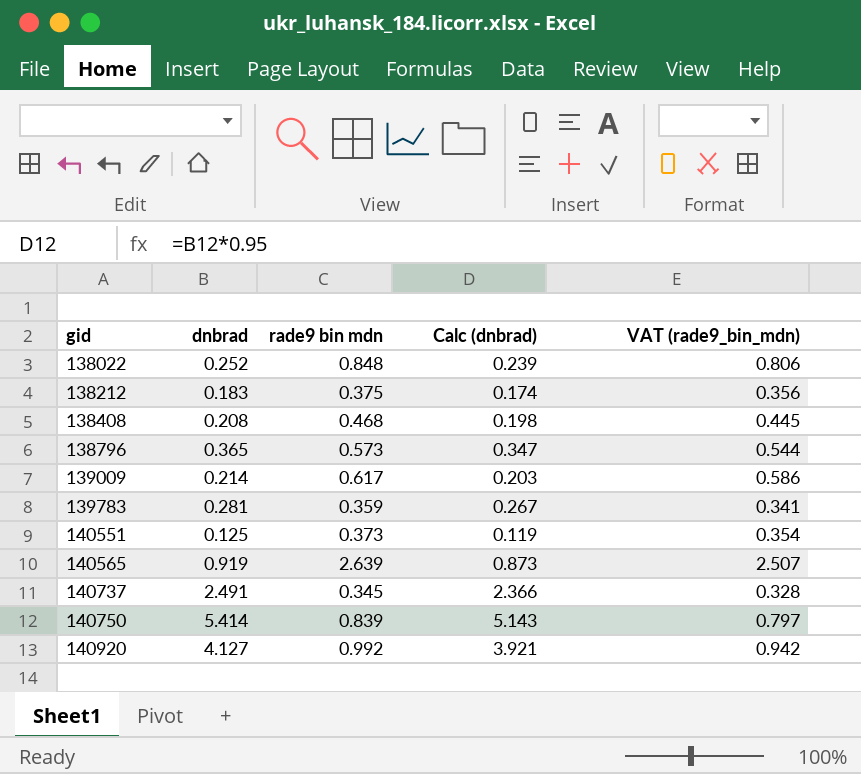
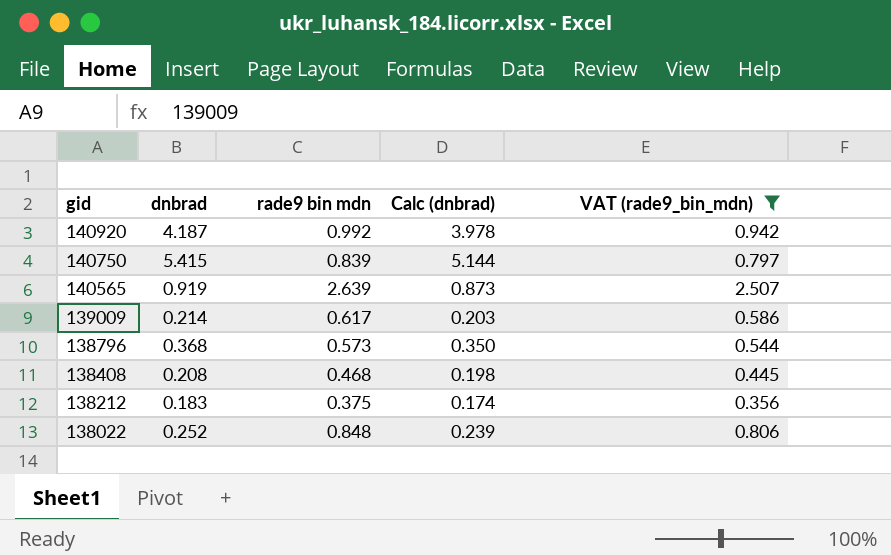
filter: none -> VAT (rade9_bin_mdn) >= 0.356
row order: gid ascending -> gid descending
140920 | dnbrad: 4.127 -> 4.187
140920 | Calc (dnbrad): 3.921 -> 3.978
140750 | dnbrad: 5.414 -> 5.415
140750 | Calc (dnbrad): 5.143 -> 5.144
138796 | dnbrad: 0.365 -> 0.368
138796 | Calc (dnbrad): 0.347 -> 0.350

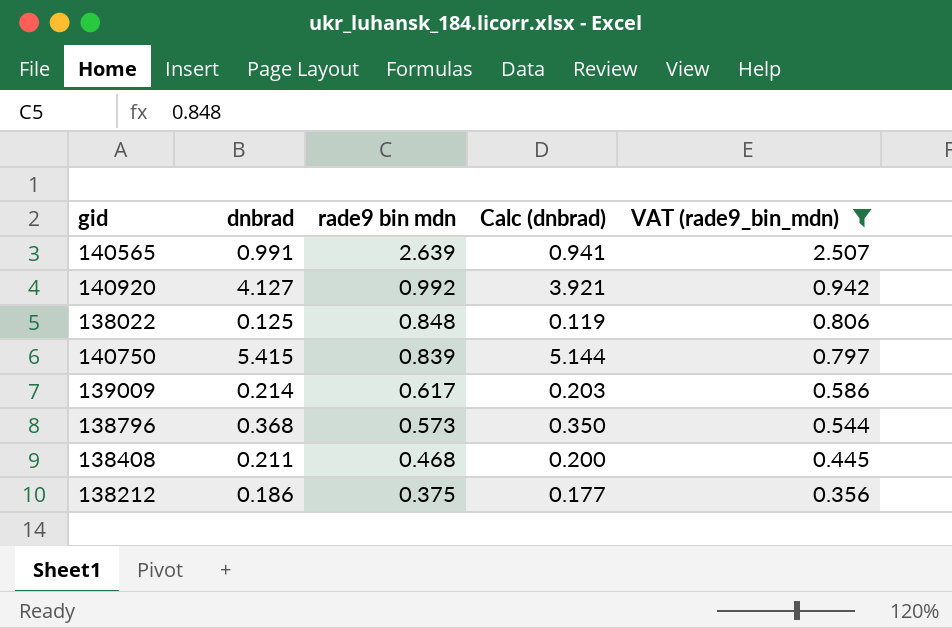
row order: gid descending -> rade9 bin mdn descending
140565 | dnbrad: 0.919 -> 0.991
140565 | Calc (dnbrad): 0.873 -> 0.941
140920 | dnbrad: 4.187 -> 4.127
140920 | Calc (dnbrad): 3.978 -> 3.921
138022 | dnbrad: 0.252 -> 0.125
138022 | Calc (dnbrad): 0.239 -> 0.119
138408 | dnbrad: 0.208 -> 0.211
138408 | Calc (dnbrad): 0.198 -> 0.200
138212 | dnbrad: 0.183 -> 0.186
138212 | Calc (dnbrad): 0.174 -> 0.177

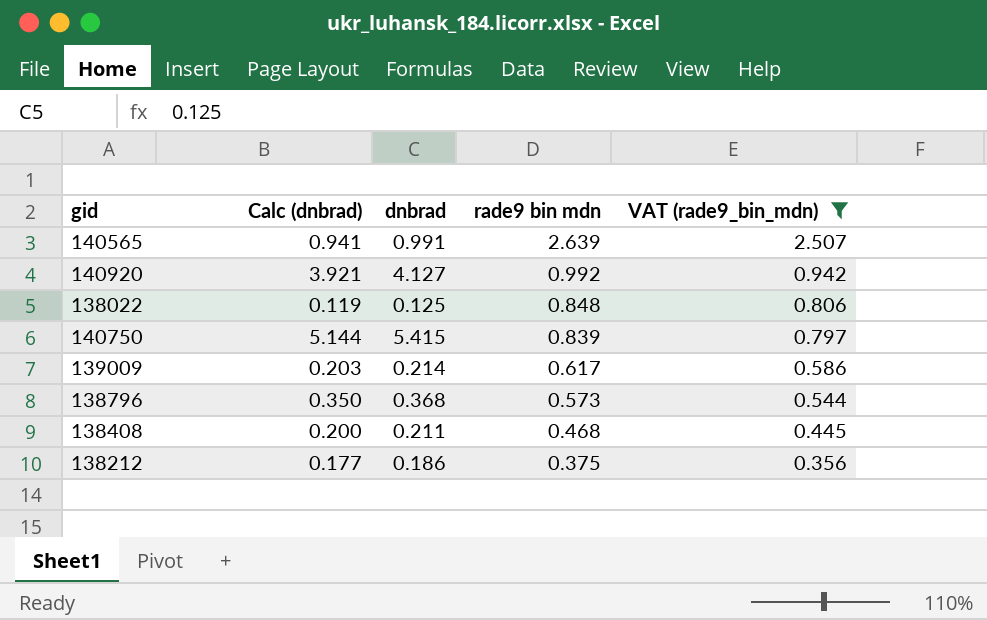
column Calc (dnbrad) | position: 4 -> 2

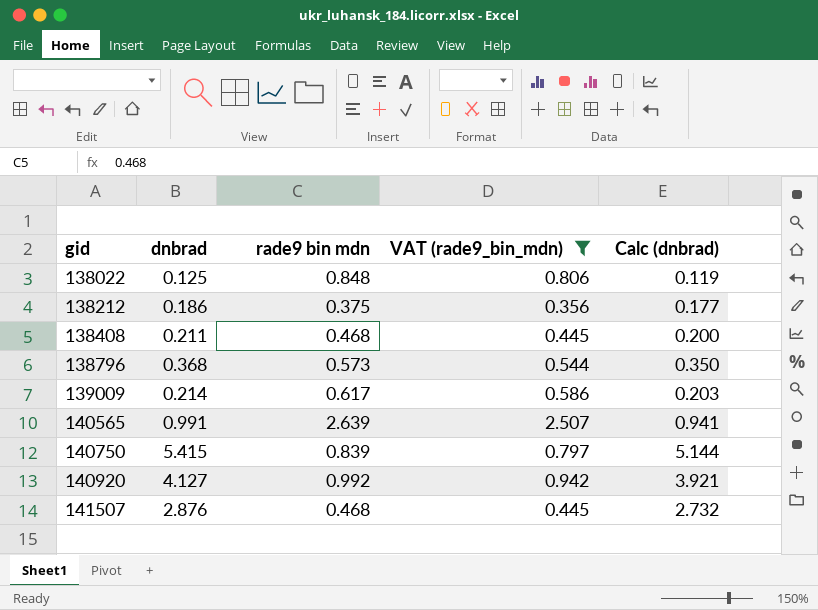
row order: rade9 bin mdn descending -> gid ascending
column Calc (dnbrad) | position: 2 -> 5
row 141507: none -> 2.876 | 0.468 | 0.445 | 2.732

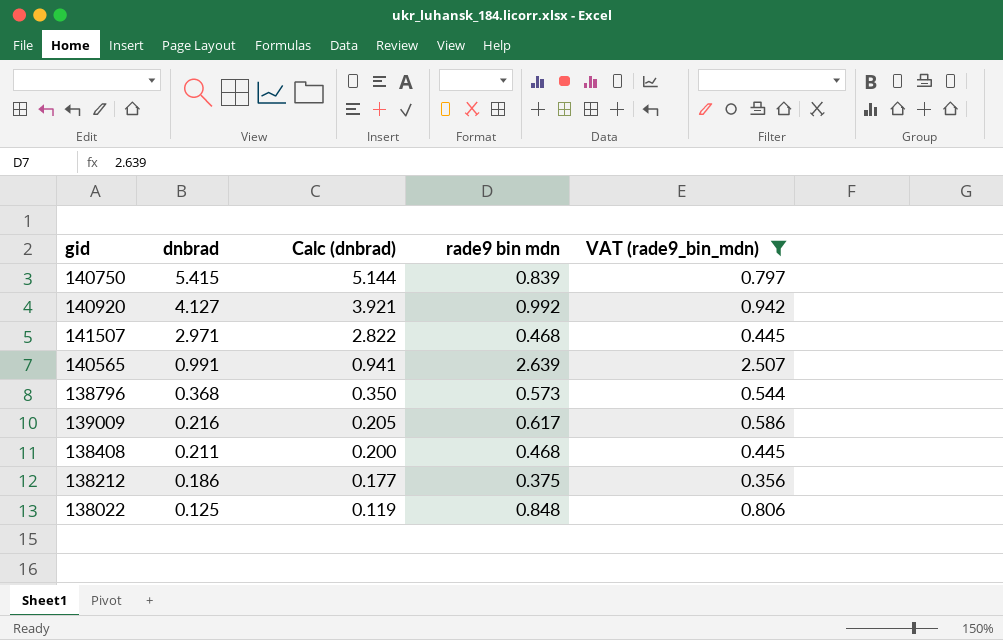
row order: gid ascending -> dnbrad descending
column Calc (dnbrad) | position: 5 -> 3
141507 | dnbrad: 2.876 -> 2.971
141507 | Calc (dnbrad): 2.732 -> 2.822
139009 | dnbrad: 0.214 -> 0.216
139009 | Calc (dnbrad): 0.203 -> 0.205

